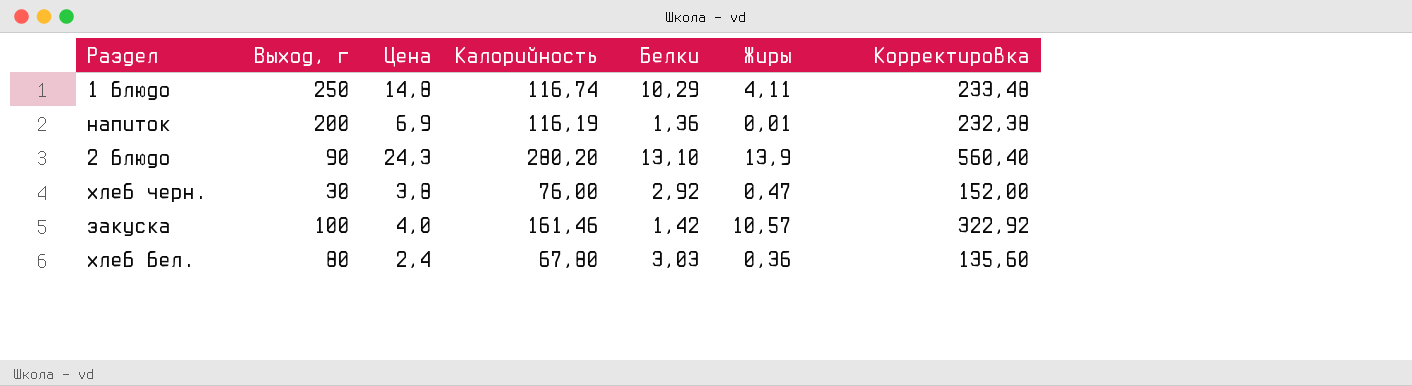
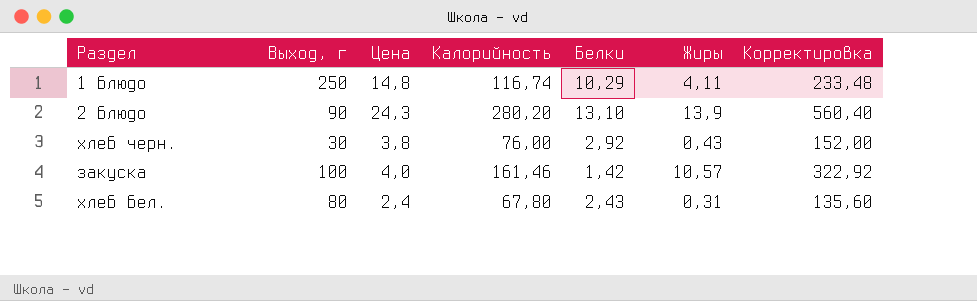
row напиток: 200 | 6,9 | 116,19 | 1,36 | 0,01 | 232,38 -> none
хлеб черн. | Жиры: 0,47 -> 0,43
хлеб бел. | Белки: 3,03 -> 2,43
хлеб бел. | Жиры: 0,36 -> 0,31

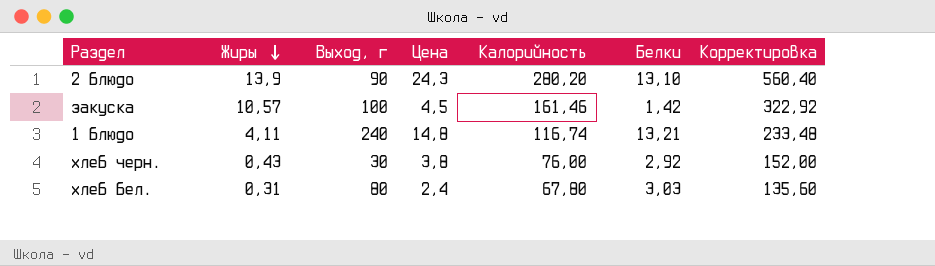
row order: none -> Жиры descending
column Жиры | position: 6 -> 2
закуска | Цена: 4,0 -> 4,5
1 блюдо | Выход, г: 250 -> 240
1 блюдо | Белки: 10,29 -> 13,21
хлеб бел. | Белки: 2,43 -> 3,03

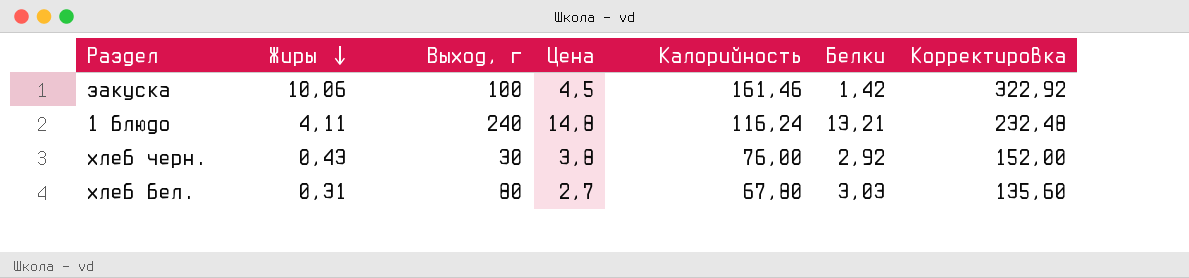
row 2 блюдо: 13,9 | 90 | 24,3 | 280,20 | 13,10 | 560,40 -> none
закуска | Жиры: 10,57 -> 10,06
1 блюдо | Калорийность: 116,74 -> 116,24
1 блюдо | Корректировка: 233,48 -> 232,48
хлеб бел. | Цена: 2,4 -> 2,7

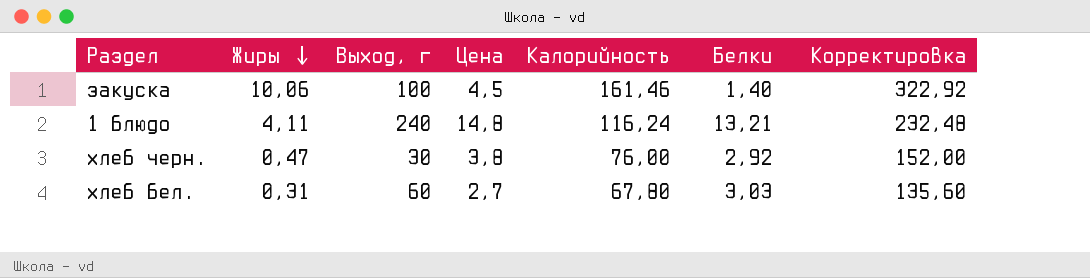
закуска | Белки: 1,42 -> 1,40
хлеб черн. | Жиры: 0,43 -> 0,47
хлеб бел. | Выход, г: 80 -> 60

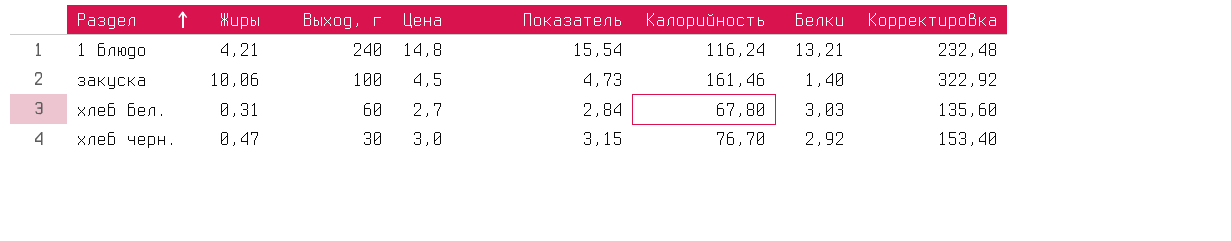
row order: Жиры descending -> Раздел ascending
column Показатель | formula: none -> [Цена] * 1,05
1 блюдо | Жиры: 4,11 -> 4,21
хлеб черн. | Цена: 3,8 -> 3,0
хлеб черн. | Калорийность: 76,00 -> 76,70
хлеб черн. | Корректировка: 152,00 -> 153,40

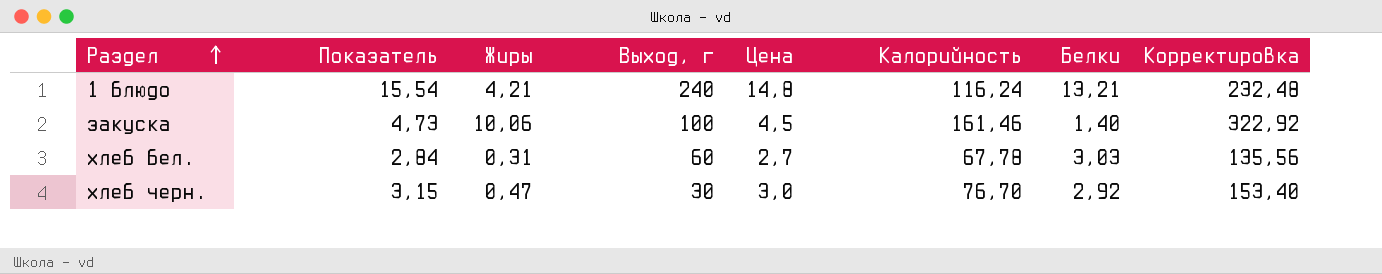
column Показатель | position: 5 -> 2
хлеб бел. | Калорийность: 67,80 -> 67,78
хлеб бел. | Корректировка: 135,60 -> 135,56

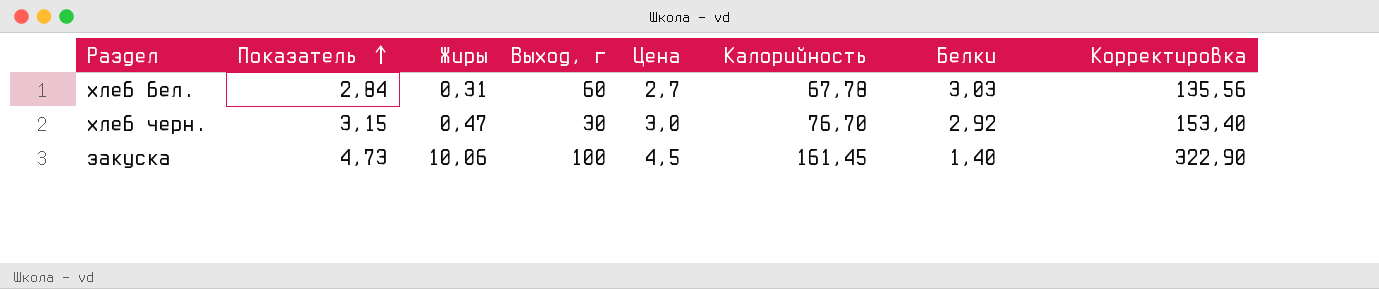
row order: Раздел ascending -> Показатель ascending
row 1 блюдо: 15,54 | 4,21 | 240 | 14,8 | 116,24 | 13,21 | 232,48 -> none
закуска | Калорийность: 161,46 -> 161,45
закуска | Корректировка: 322,92 -> 322,90

